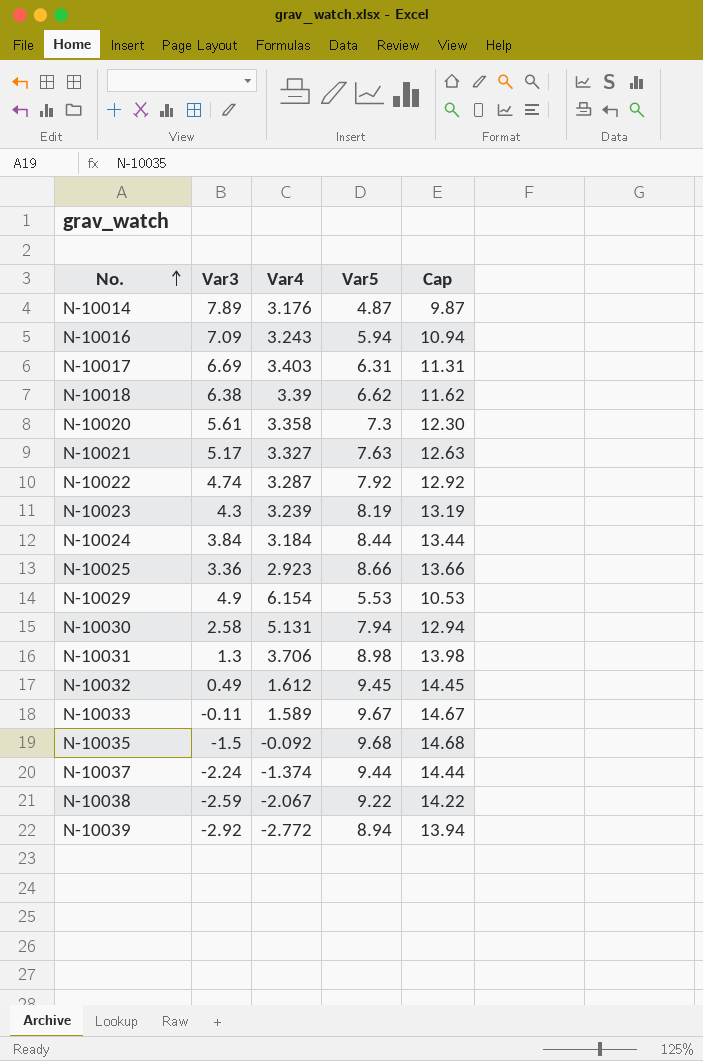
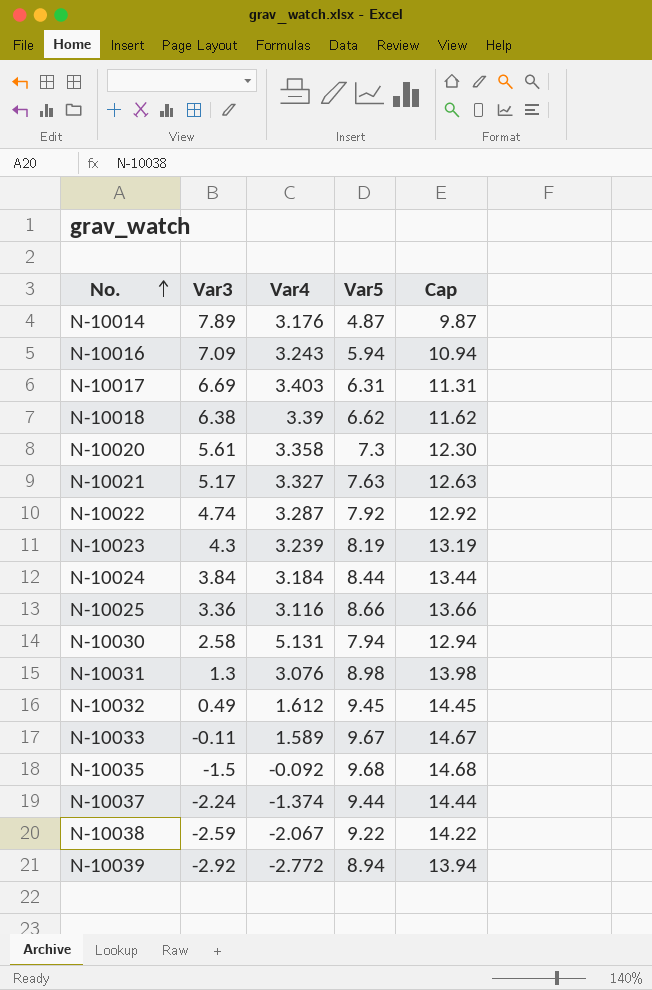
row N-10029: 4.9 | 6.154 | 5.53 | 10.53 -> none
N-10025 | Var4: 2.923 -> 3.116
N-10031 | Var4: 3.706 -> 3.076

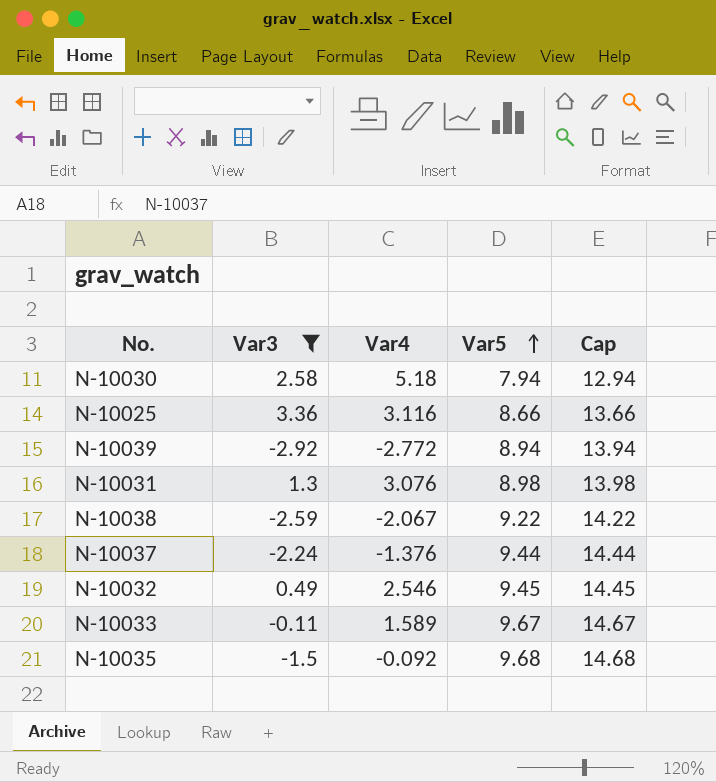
filter: none -> Var3 <= 3.36
row order: No. ascending -> Var5 ascending
N-10030 | Var4: 5.131 -> 5.18
N-10037 | Var4: -1.374 -> -1.376
N-10032 | Var4: 1.612 -> 2.546

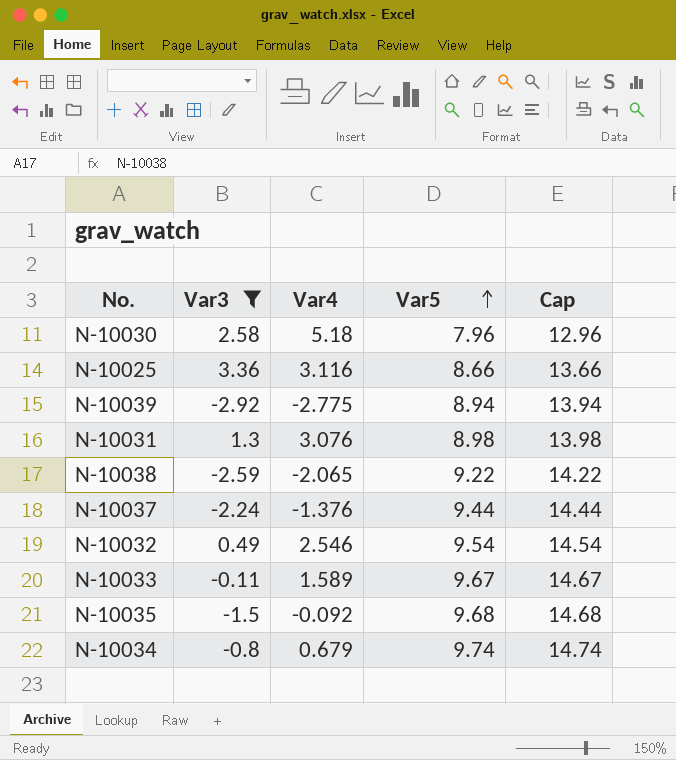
N-10030 | Var5: 7.94 -> 7.96
N-10030 | Cap: 12.94 -> 12.96
N-10039 | Var4: -2.772 -> -2.775
N-10038 | Var4: -2.067 -> -2.065
N-10032 | Var5: 9.45 -> 9.54
N-10032 | Cap: 14.45 -> 14.54
row N-10034: none -> -0.8 | 0.679 | 9.74 | 14.74

